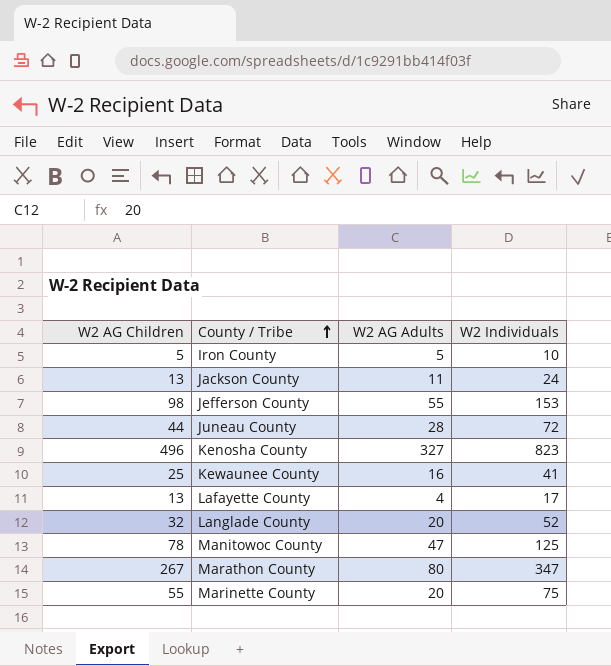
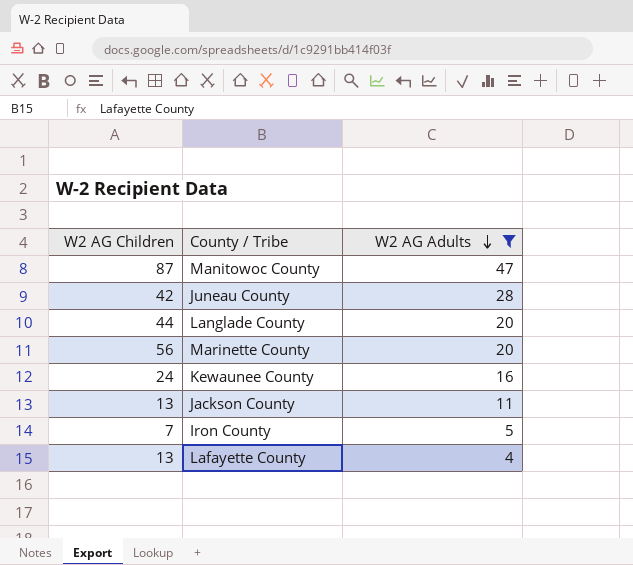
filter: none -> W2 AG Adults <= 47
row order: County / Tribe ascending -> W2 AG Adults descending
column W2 Individuals | formula: [W2 AG Children] + [W2 AG Adults] -> none
Manitowoc County | W2 AG Children: 78 -> 87
Juneau County | W2 AG Children: 44 -> 42
Langlade County | W2 AG Children: 32 -> 44
Marinette County | W2 AG Children: 55 -> 56
Kewaunee County | W2 AG Children: 25 -> 24
Iron County | W2 AG Children: 5 -> 7

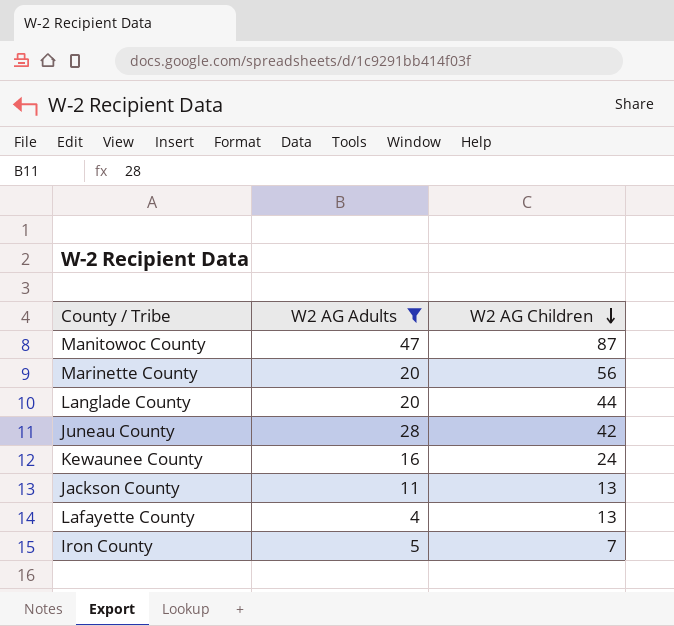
row order: W2 AG Adults descending -> W2 AG Children descending
column W2 AG Children | position: 1 -> 3

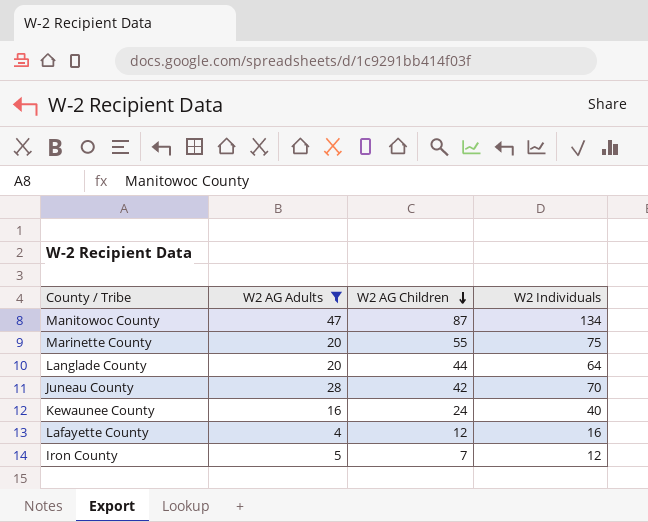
column W2 Individuals | formula: none -> [W2 AG Adults] + [W2 AG Children]
row Jackson County: 11 | 13 -> none
Marinette County | W2 AG Children: 56 -> 55
Lafayette County | W2 AG Children: 13 -> 12

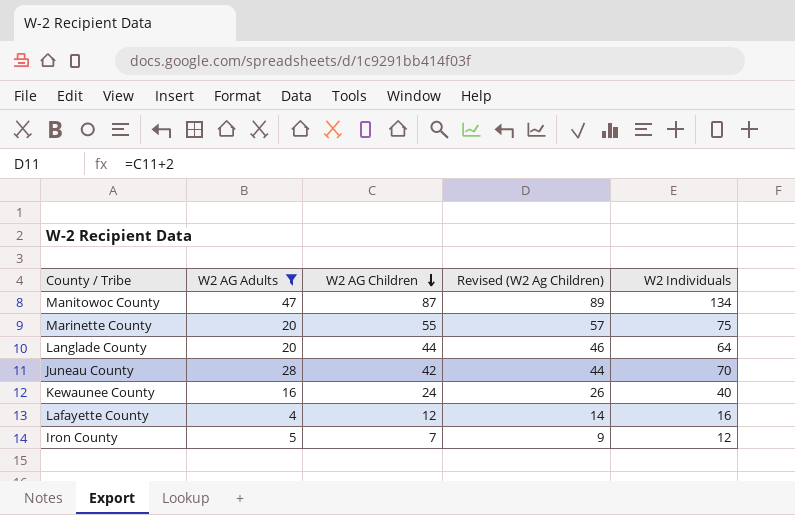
column Revised (W2 Ag Children) | formula: none -> [W2 AG Children] + 2

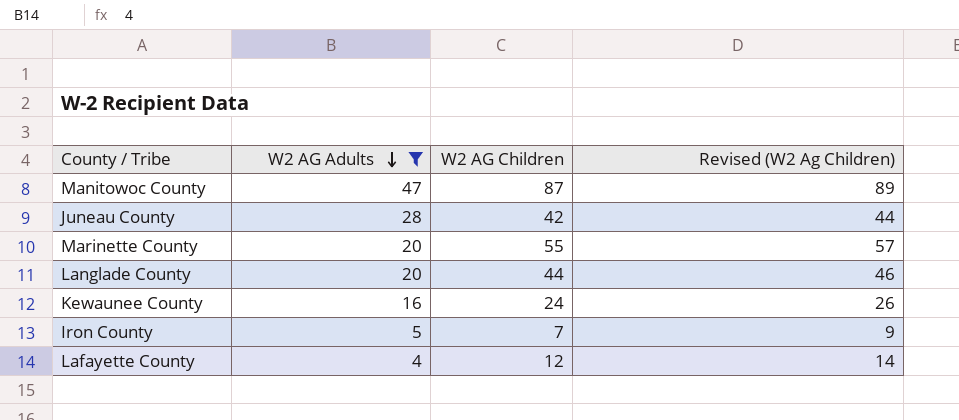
row order: W2 AG Children descending -> W2 AG Adults descending
column W2 Individuals | formula: [W2 AG Adults] + [W2 AG Children] -> none

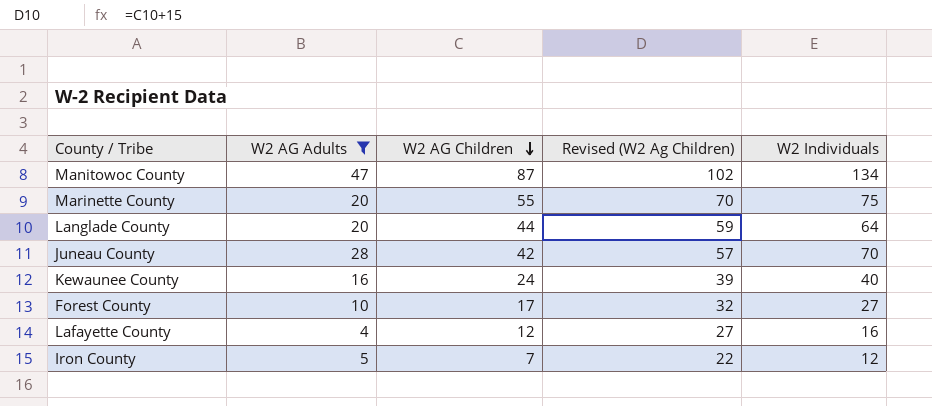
row order: W2 AG Adults descending -> W2 AG Children descending
column Revised (W2 Ag Children) | formula: [W2 AG Children] + 2 -> [W2 AG Children] + 15
column W2 Individuals | formula: none -> [W2 AG Adults] + [W2 AG Children]
row Forest County: none -> 10 | 17 | 32 | 27

